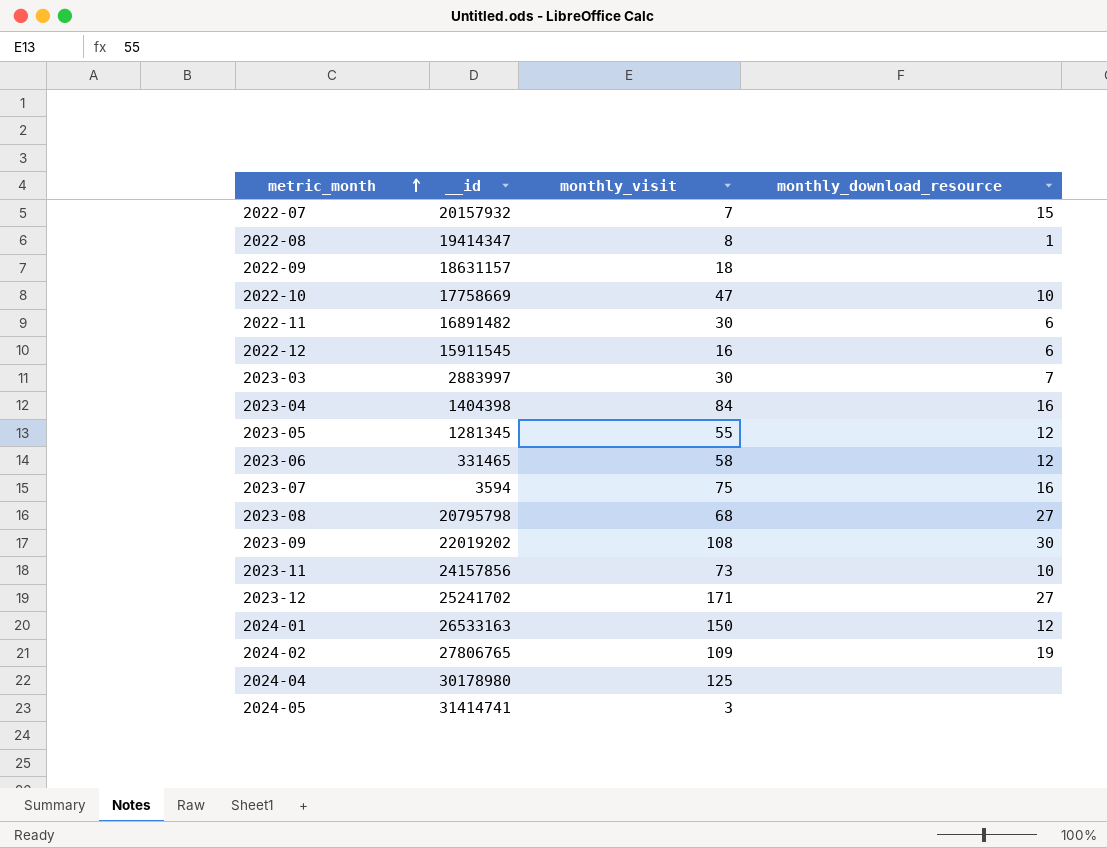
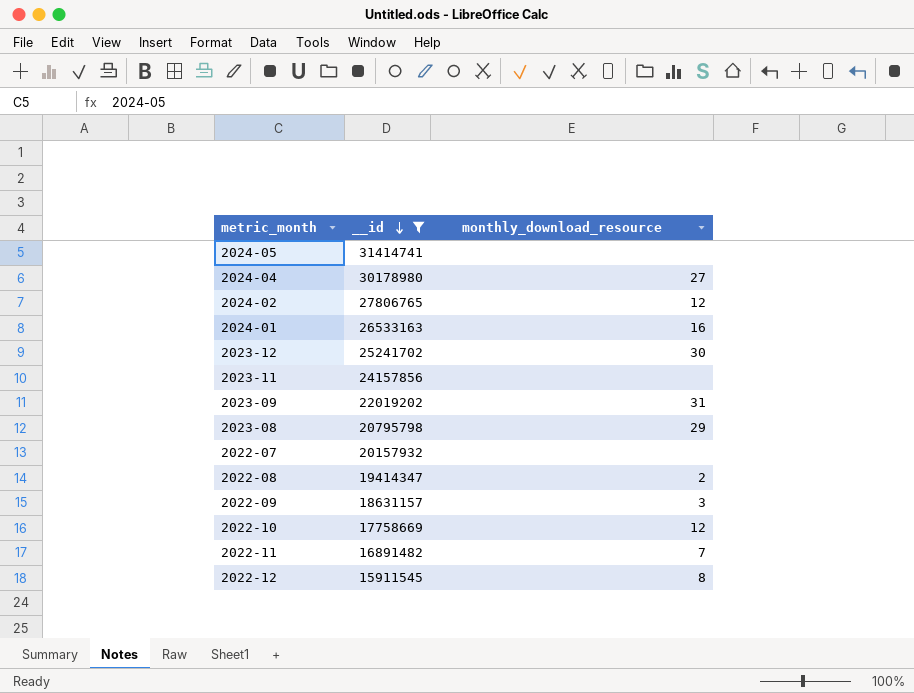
filter: none -> __id >= 15911545
row order: metric_month ascending -> __id descending
column monthly_visit | position: 3 -> none
2024-04 | monthly_download_resource: none -> 27
2024-02 | monthly_download_resource: 19 -> 12
2024-01 | monthly_download_resource: 12 -> 16
2023-12 | monthly_download_resource: 27 -> 30
2023-11 | monthly_download_resource: 10 -> none
2023-09 | monthly_download_resource: 30 -> 31
2023-08 | monthly_download_resource: 27 -> 29
2022-07 | monthly_download_resource: 15 -> none
2022-08 | monthly_download_resource: 1 -> 2
2022-09 | monthly_download_resource: none -> 3
2022-10 | monthly_download_resource: 10 -> 12
2022-11 | monthly_download_resource: 6 -> 7
2022-12 | monthly_download_resource: 6 -> 8

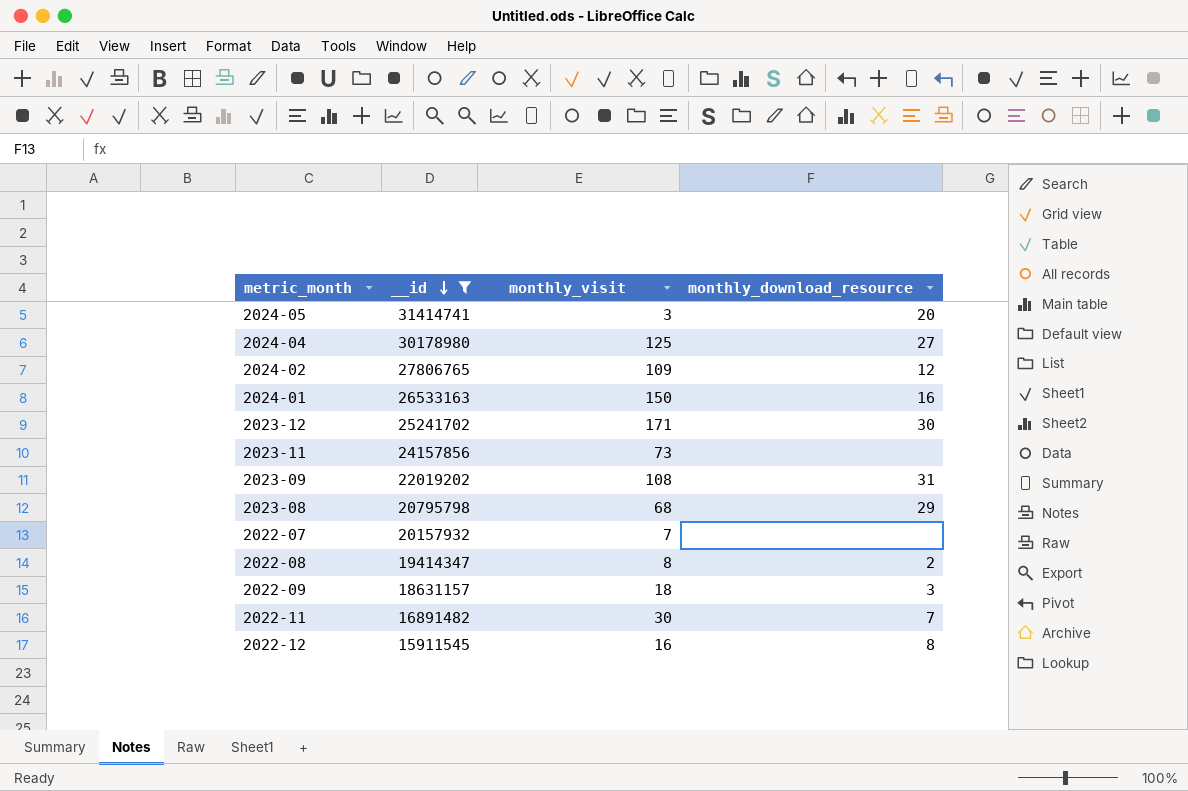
column monthly_visit | position: none -> 3
row 2022-10: 17758669 | 12 -> none
2024-05 | monthly_download_resource: none -> 20

